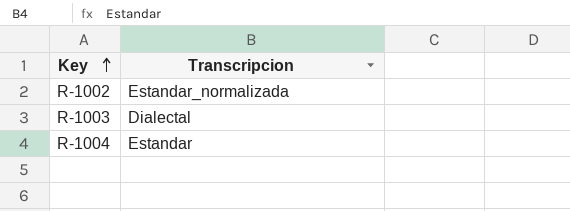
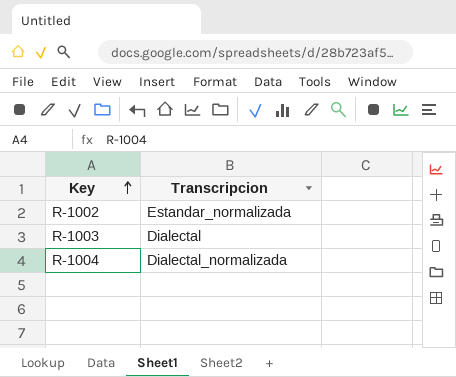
R-1004 | Transcripcion: Estandar -> Dialectal_normalizada

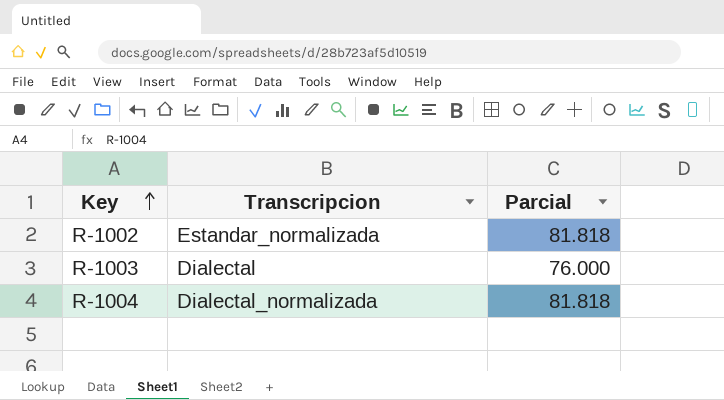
column Parcial | position: none -> 3

